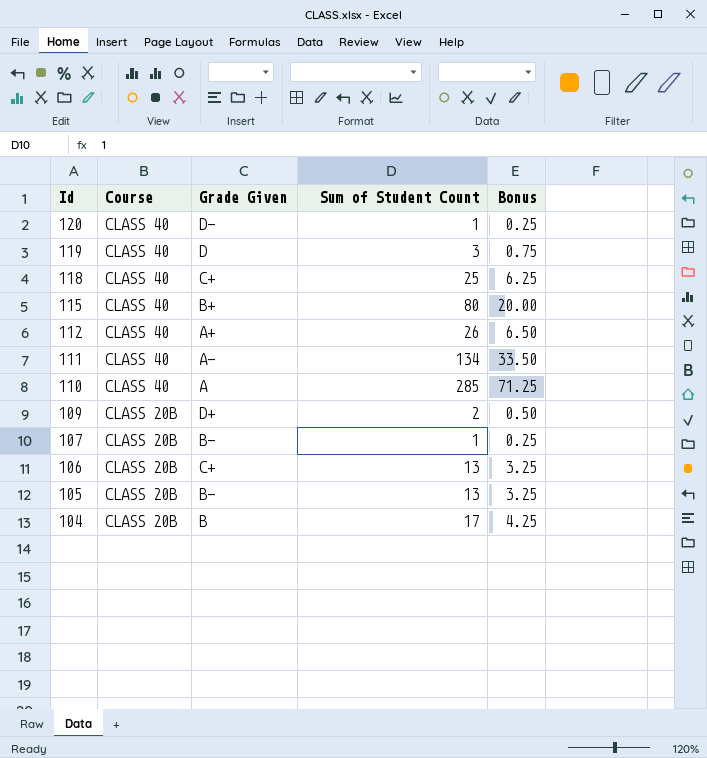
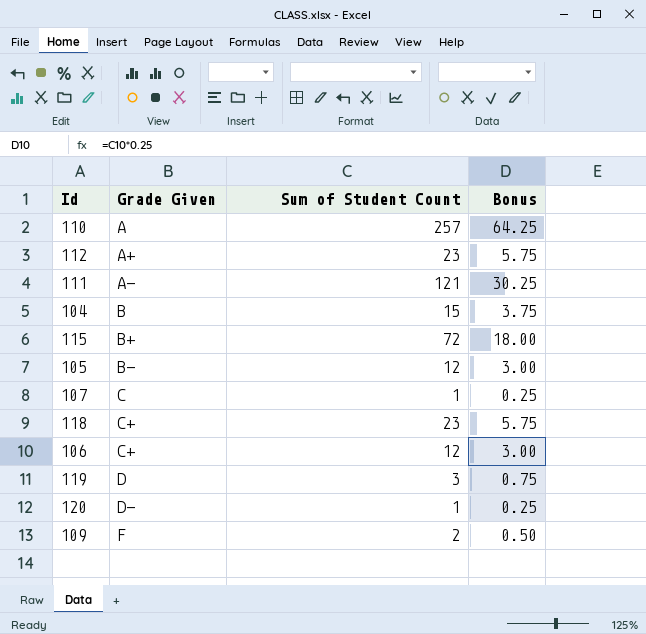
row order: Id descending -> Grade Given ascending
column Course | position: 2 -> none
110 | Sum of Student Count: 285 -> 257
110 | Bonus: 71.25 -> 64.25
112 | Sum of Student Count: 26 -> 23
112 | Bonus: 6.50 -> 5.75
111 | Sum of Student Count: 134 -> 121
111 | Bonus: 33.50 -> 30.25
104 | Sum of Student Count: 17 -> 15
104 | Bonus: 4.25 -> 3.75
115 | Sum of Student Count: 80 -> 72
115 | Bonus: 20.00 -> 18.00
105 | Sum of Student Count: 13 -> 12
105 | Bonus: 3.25 -> 3.00
107 | Grade Given: B- -> C
118 | Sum of Student Count: 25 -> 23
118 | Bonus: 6.25 -> 5.75
106 | Sum of Student Count: 13 -> 12
106 | Bonus: 3.25 -> 3.00
109 | Grade Given: D+ -> F

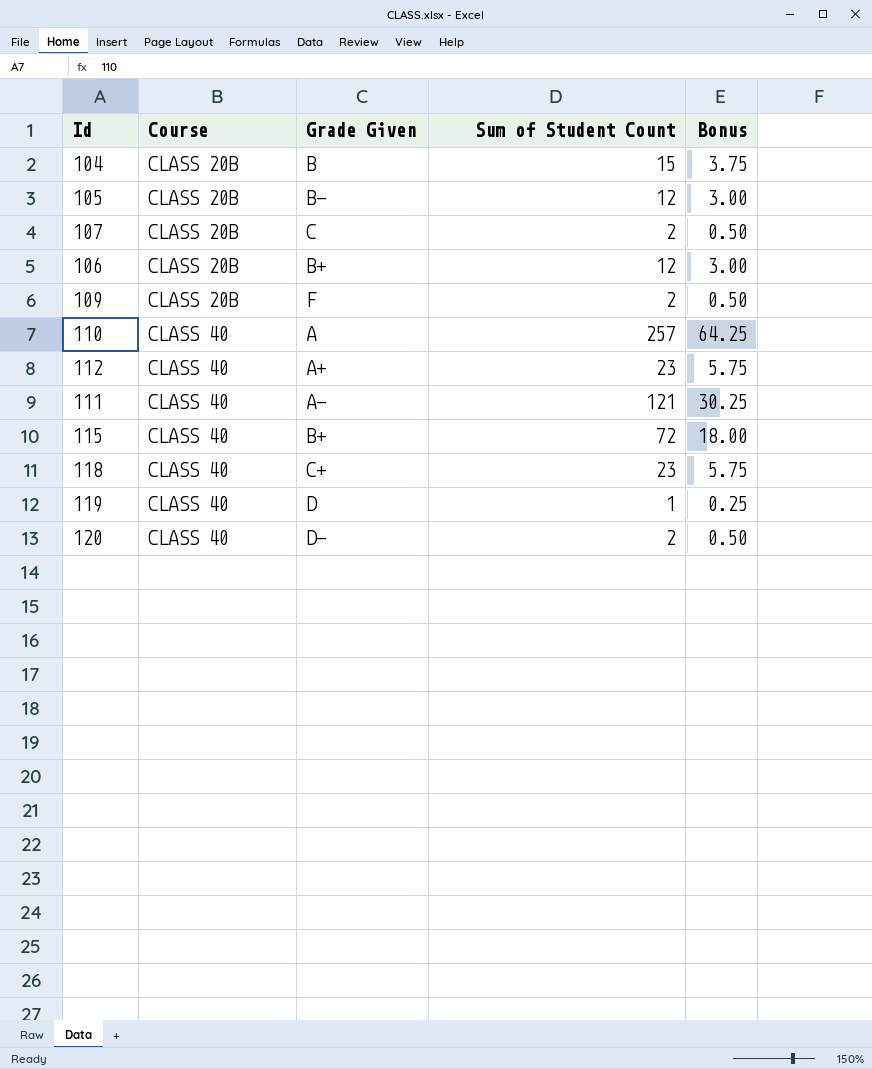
row order: Grade Given ascending -> Course ascending
column Course | position: none -> 2
107 | Sum of Student Count: 1 -> 2
107 | Bonus: 0.25 -> 0.50
106 | Grade Given: C+ -> B+
119 | Sum of Student Count: 3 -> 1
119 | Bonus: 0.75 -> 0.25
120 | Sum of Student Count: 1 -> 2
120 | Bonus: 0.25 -> 0.50

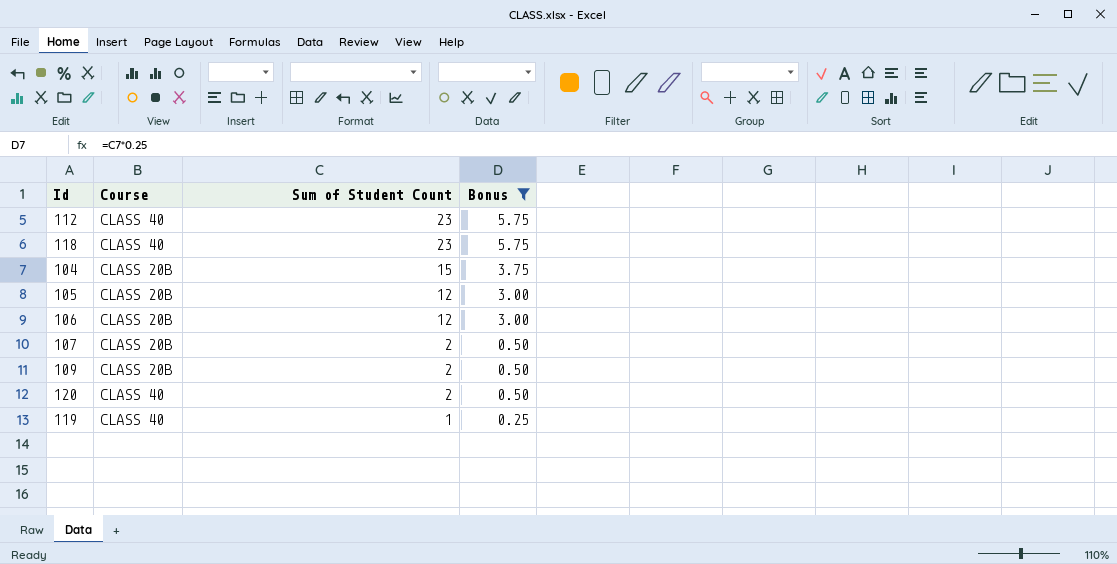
filter: none -> Bonus <= 5.75
row order: Course ascending -> Sum of Student Count descending
column Grade Given | position: 3 -> none

